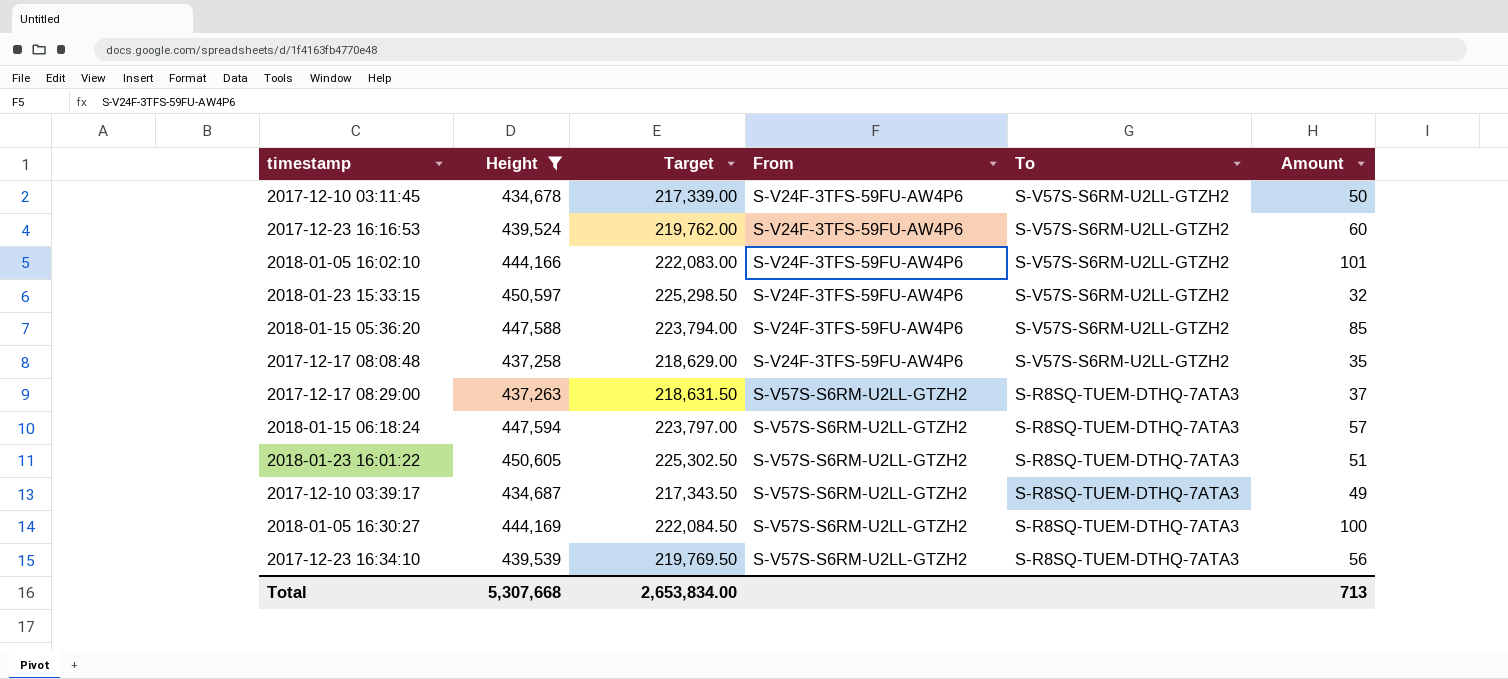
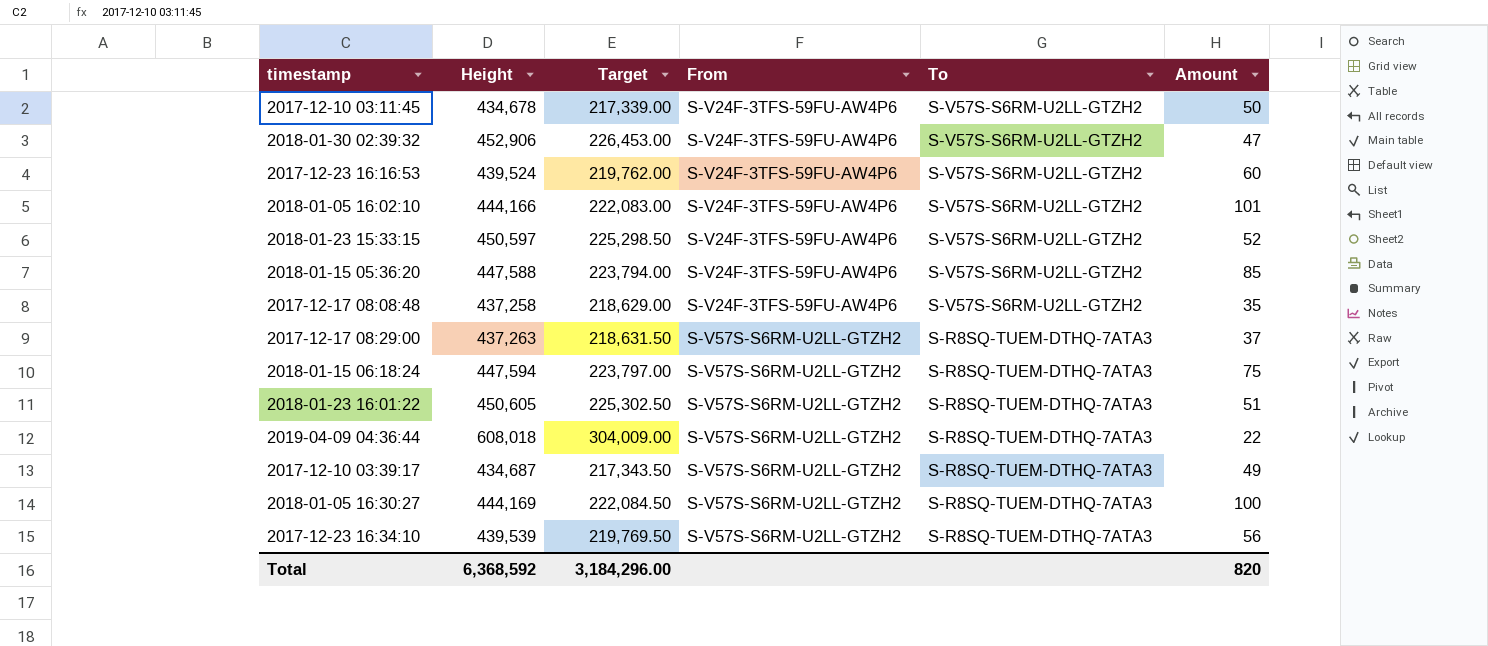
filter: Height <= 450,605 -> none
2018-01-23 15:33:15 | Amount: 32 -> 52
2018-01-15 06:18:24 | Amount: 57 -> 75
Total | Height: 5,307,668 -> 6,368,592
Total | Target: 2,653,834.00 -> 3,184,296.00
Total | Amount: 713 -> 820

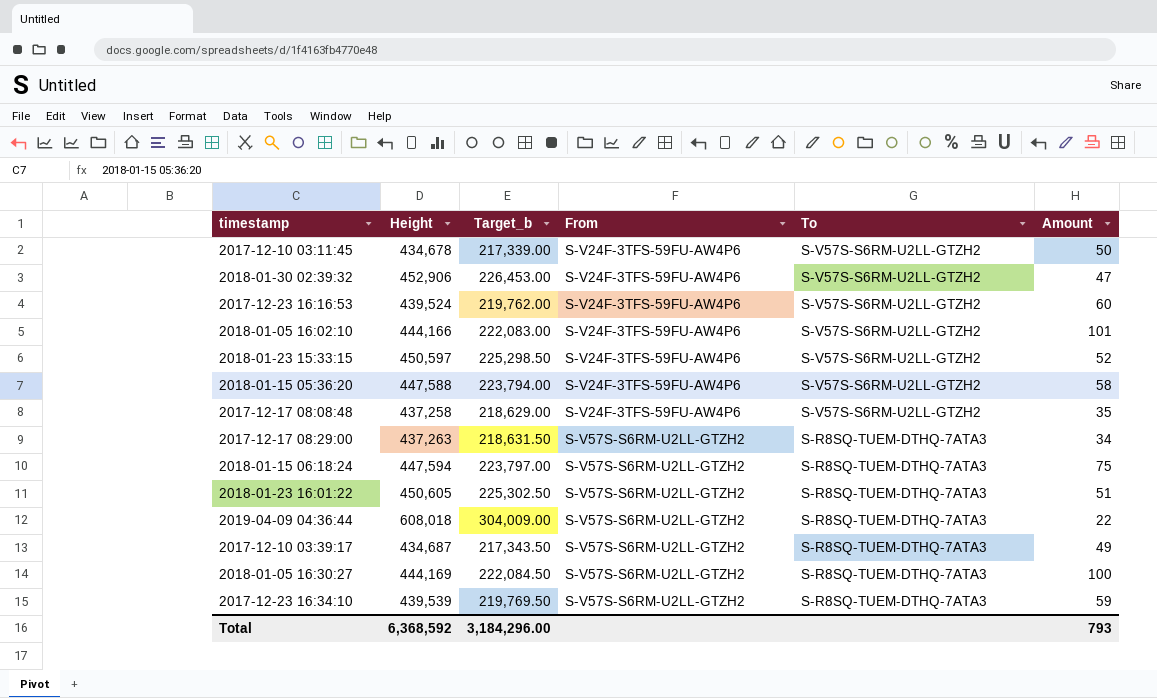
column name: Target -> Target_b
2018-01-15 05:36:20 | Amount: 85 -> 58
2017-12-17 08:29:00 | Amount: 37 -> 34
2017-12-23 16:34:10 | Amount: 56 -> 59
Total | Amount: 820 -> 793

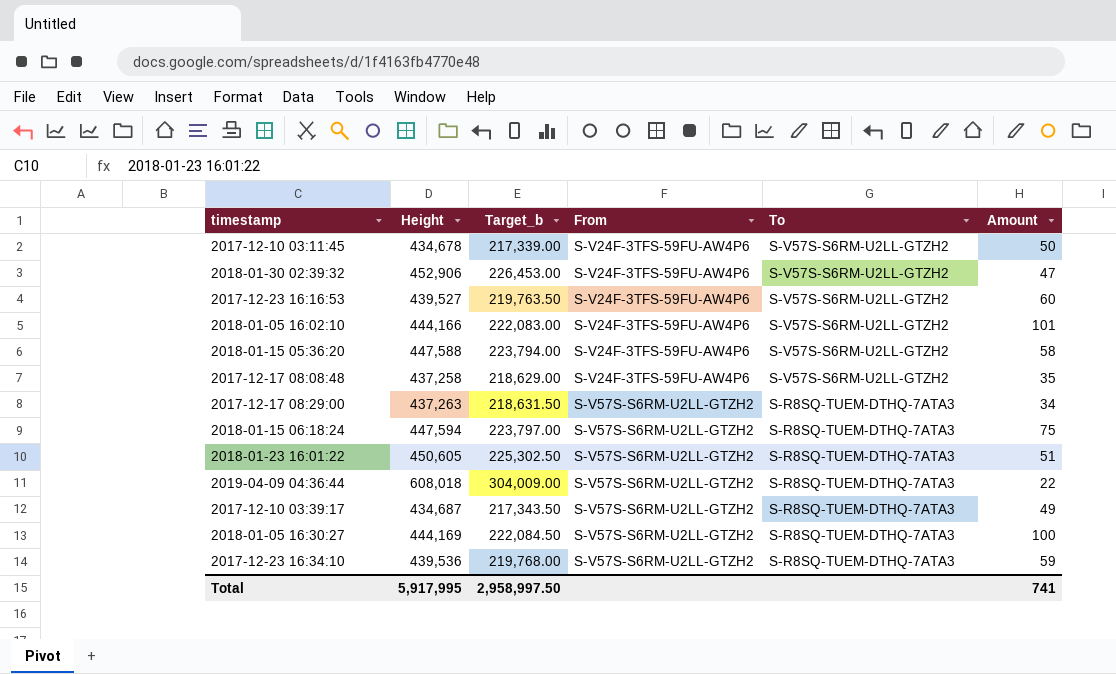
row 2018-01-23 15:33:15: 450,597 | 225,298.50 | S-V24F-3TFS-59FU-AW4P6 | S-V57S-S6RM-U2LL-GTZH2 | 52 -> none
2017-12-23 16:16:53 | Height: 439,524 -> 439,527
2017-12-23 16:16:53 | Target_b: 219,762.00 -> 219,763.50
2017-12-23 16:34:10 | Height: 439,539 -> 439,536
2017-12-23 16:34:10 | Target_b: 219,769.50 -> 219,768.00
Total | Height: 6,368,592 -> 5,917,995
Total | Target_b: 3,184,296.00 -> 2,958,997.50
Total | Amount: 793 -> 741

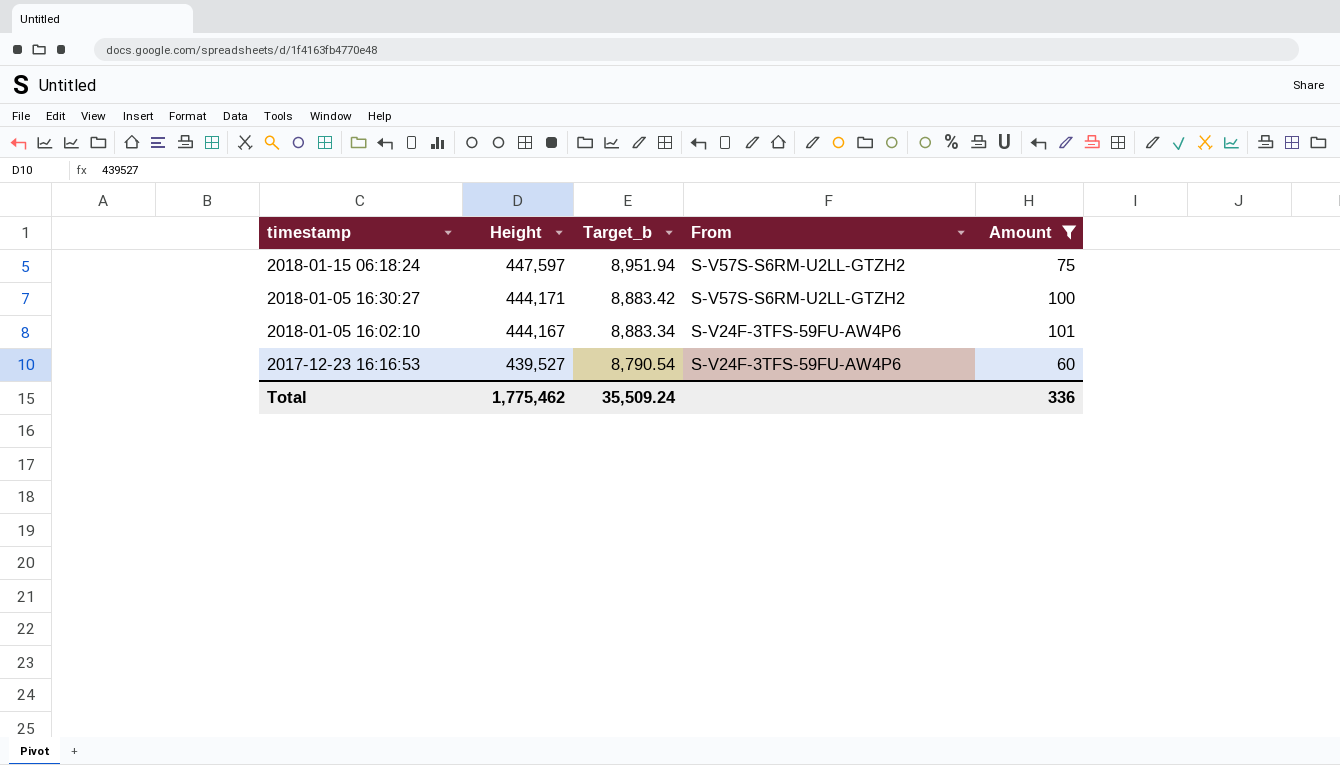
filter: none -> Amount >= 60
row order: From ascending -> timestamp descending
column To | position: 5 -> none
column Target_b | formula: [Height] * 0.5 -> [Height] * 0.02
2018-01-15 06:18:24 | Height: 447,594 -> 447,597
2018-01-05 16:30:27 | Height: 444,169 -> 444,171
2018-01-05 16:02:10 | Height: 444,166 -> 444,167
Total | Height: 5,917,995 -> 1,775,462
Total | Target_b: 2,958,997.50 -> 35,509.24
Total | Amount: 741 -> 336

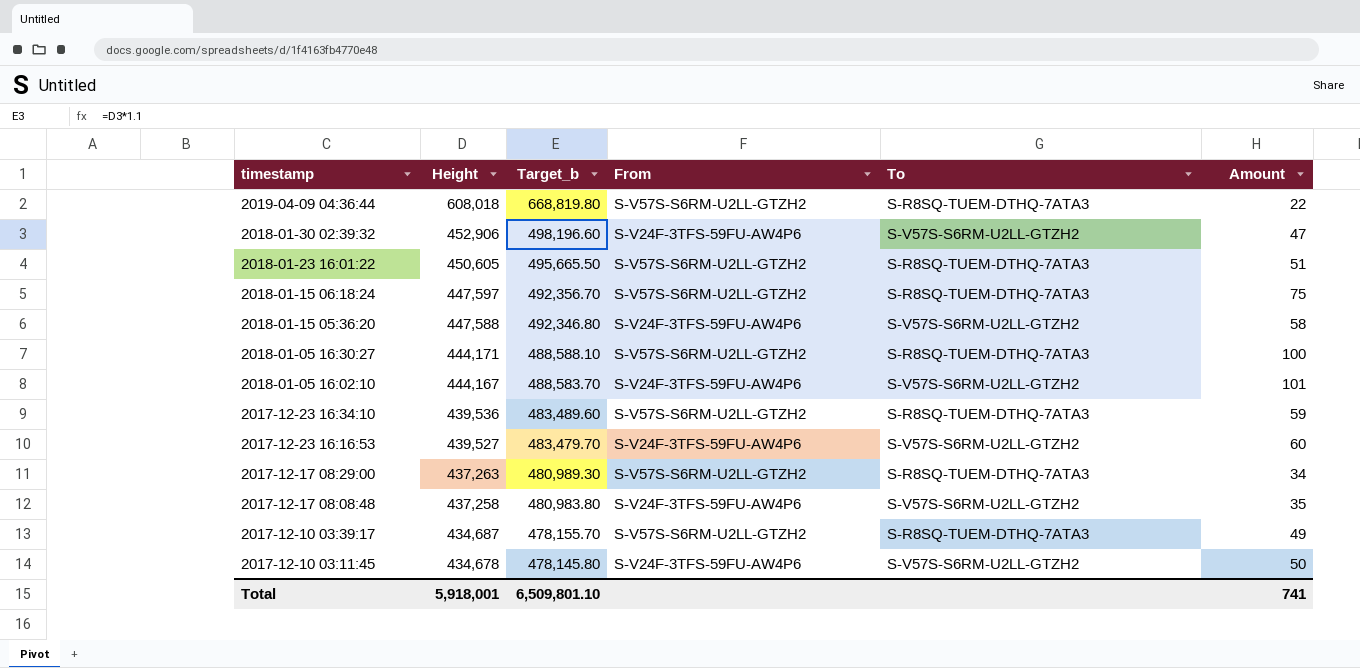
filter: Amount >= 60 -> none
column Target_b | formula: [Height] * 0.02 -> [Height] * 1.1
column To | position: none -> 5
Total | Height: 1,775,462 -> 5,918,001
Total | Target_b: 35,509.24 -> 6,509,801.10
Total | Amount: 336 -> 741

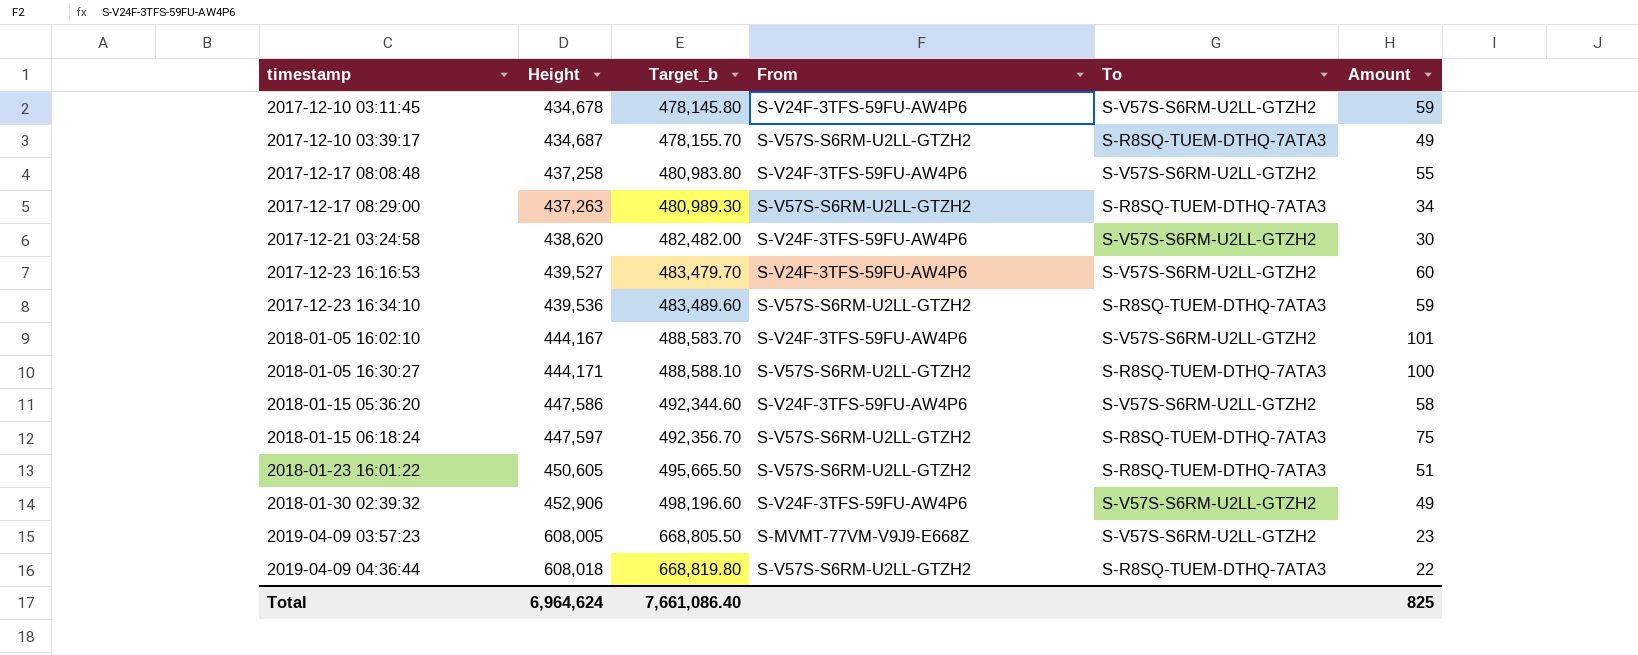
row order: timestamp descending -> timestamp ascending
2017-12-10 03:11:45 | Amount: 50 -> 59
2017-12-17 08:08:48 | Amount: 35 -> 55
row 2017-12-21 03:24:58: none -> 438,620 | 482,482.00 | S-V24F-3TFS-59FU-AW4P6 | S-V57S-S6RM-U2LL-GTZH2 | 30
2018-01-15 05:36:20 | Height: 447,588 -> 447,586
2018-01-15 05:36:20 | Target_b: 492,346.80 -> 492,344.60
2018-01-30 02:39:32 | Amount: 47 -> 49
row 2019-04-09 03:57:23: none -> 608,005 | 668,805.50 | S-MVMT-77VM-V9J9-E668Z | S-V57S-S6RM-U2LL-GTZH2 | 23
Total | Height: 5,918,001 -> 6,964,624
Total | Target_b: 6,509,801.10 -> 7,661,086.40
Total | Amount: 741 -> 825

